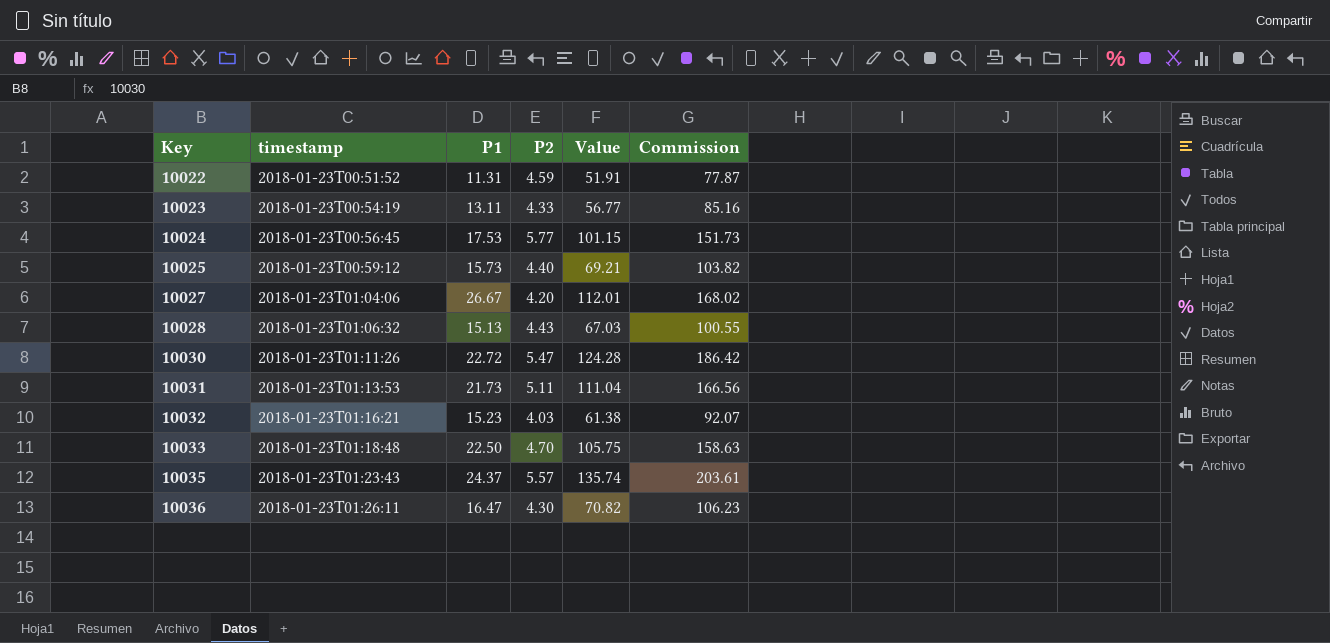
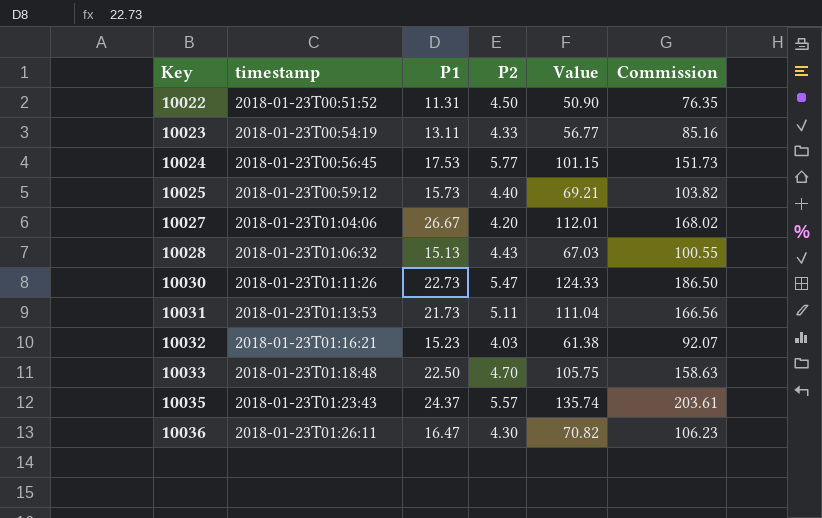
10022 | P2: 4.59 -> 4.50
10022 | Value: 51.91 -> 50.90
10022 | Commission: 77.87 -> 76.35
10030 | P1: 22.72 -> 22.73
10030 | Value: 124.28 -> 124.33
10030 | Commission: 186.42 -> 186.50

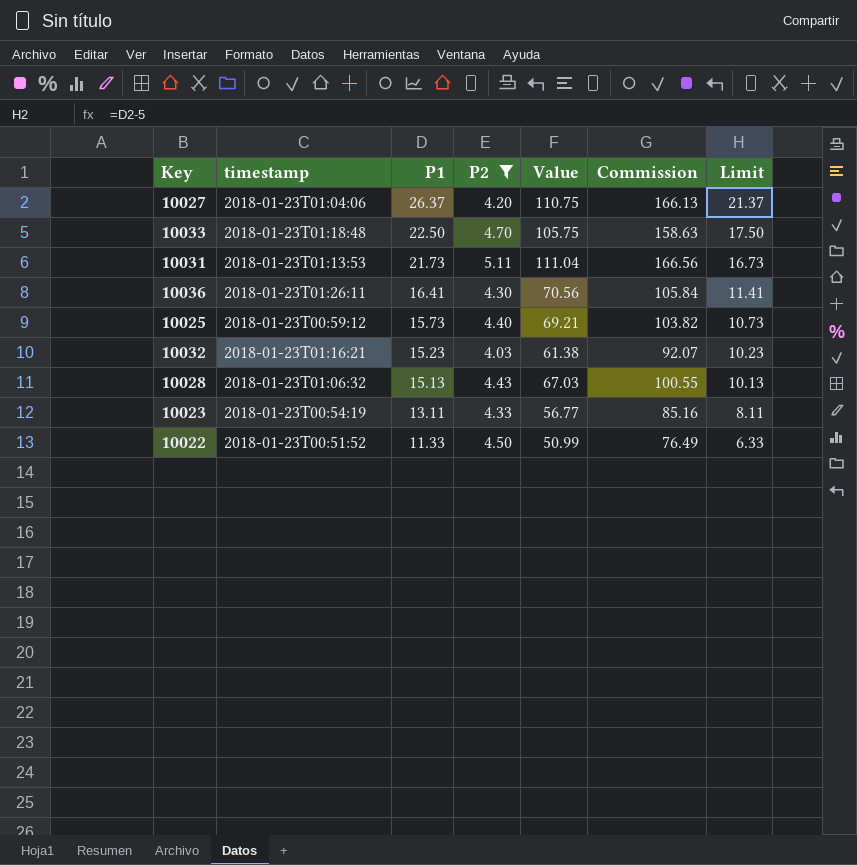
filter: none -> P2 <= 5.11
row order: Key ascending -> P1 descending
column Limit | formula: none -> [P1] - 5
10027 | P1: 26.67 -> 26.37
10027 | Value: 112.01 -> 110.75
10027 | Commission: 168.02 -> 166.13
10036 | P1: 16.47 -> 16.41
10036 | Value: 70.82 -> 70.56
10036 | Commission: 106.23 -> 105.84
10022 | P1: 11.31 -> 11.33
10022 | Value: 50.90 -> 50.99
10022 | Commission: 76.35 -> 76.49

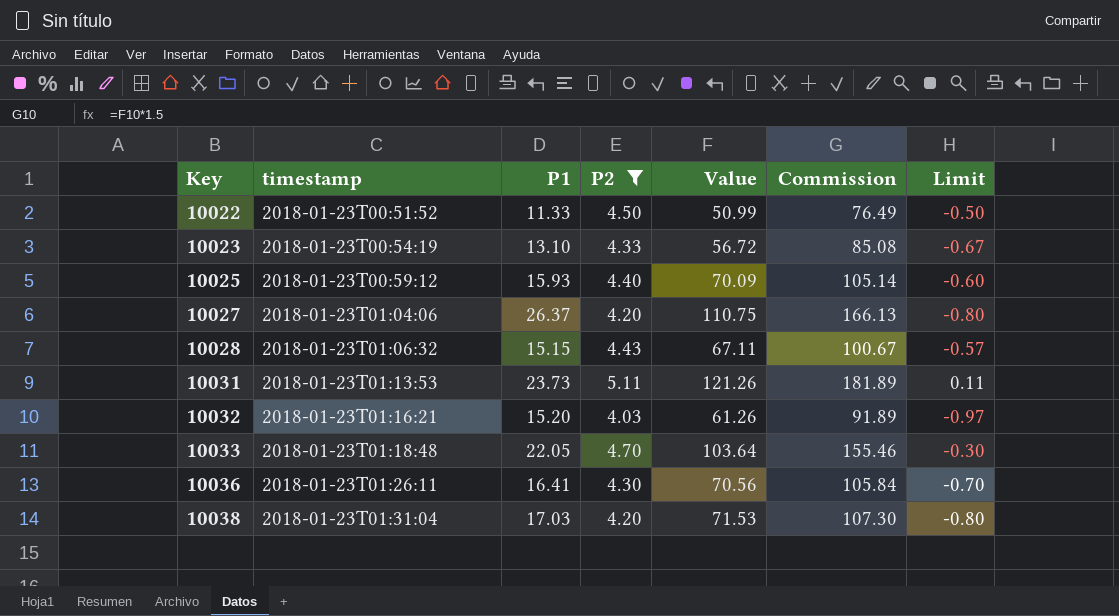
row order: P1 descending -> Key ascending
column Limit | formula: [P1] - 5 -> [P2] - 5
10023 | P1: 13.11 -> 13.10
10023 | Value: 56.77 -> 56.72
10023 | Commission: 85.16 -> 85.08
10025 | P1: 15.73 -> 15.93
10025 | Value: 69.21 -> 70.09
10025 | Commission: 103.82 -> 105.14
10028 | P1: 15.13 -> 15.15
10028 | Value: 67.03 -> 67.11
10028 | Commission: 100.55 -> 100.67
10031 | P1: 21.73 -> 23.73
10031 | Value: 111.04 -> 121.26
10031 | Commission: 166.56 -> 181.89
10032 | P1: 15.23 -> 15.20
10032 | Value: 61.38 -> 61.26
10032 | Commission: 92.07 -> 91.89
10033 | P1: 22.50 -> 22.05
10033 | Value: 105.75 -> 103.64
10033 | Commission: 158.63 -> 155.46
row 10038: none -> 2018-01-23T01:31:04 | 17.03 | 4.20 | 71.53 | 107.30 | -0.80

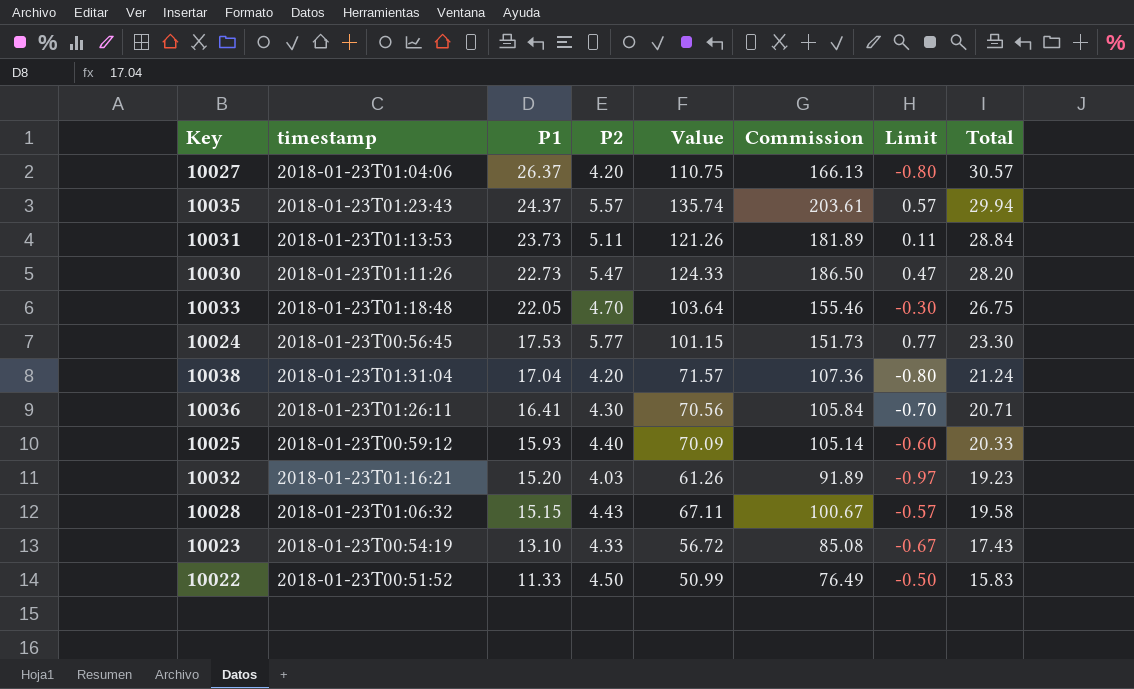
filter: P2 <= 5.11 -> none
row order: Key ascending -> P1 descending
column Total | formula: none -> [P1] + [P2]
10038 | P1: 17.03 -> 17.04
10038 | Value: 71.53 -> 71.57
10038 | Commission: 107.30 -> 107.36

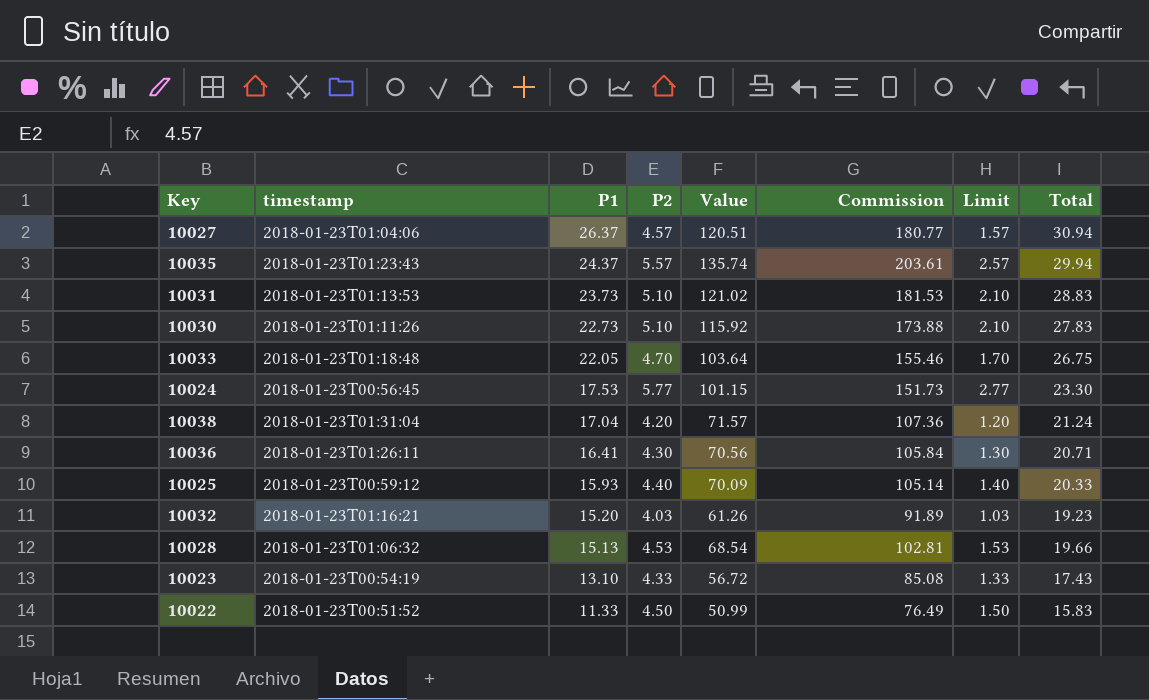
column Limit | formula: [P2] - 5 -> [P2] - 3
10027 | P2: 4.20 -> 4.57
10027 | Value: 110.75 -> 120.51
10027 | Commission: 166.13 -> 180.77
10027 | Total: 30.57 -> 30.94
10031 | P2: 5.11 -> 5.10
10031 | Value: 121.26 -> 121.02
10031 | Commission: 181.89 -> 181.53
10031 | Total: 28.84 -> 28.83
10030 | P2: 5.47 -> 5.10
10030 | Value: 124.33 -> 115.92
10030 | Commission: 186.50 -> 173.88
10030 | Total: 28.20 -> 27.83
10028 | P1: 15.15 -> 15.13
10028 | P2: 4.43 -> 4.53
10028 | Value: 67.11 -> 68.54
10028 | Commission: 100.67 -> 102.81
10028 | Total: 19.58 -> 19.66

